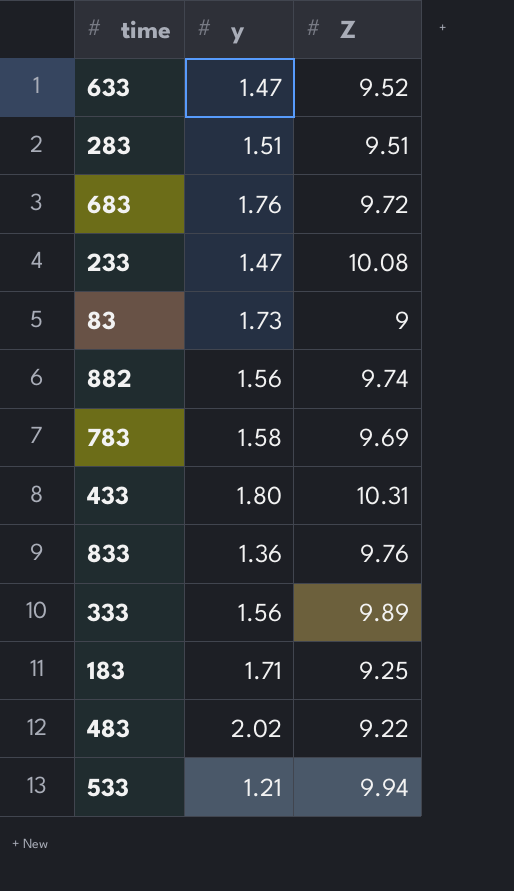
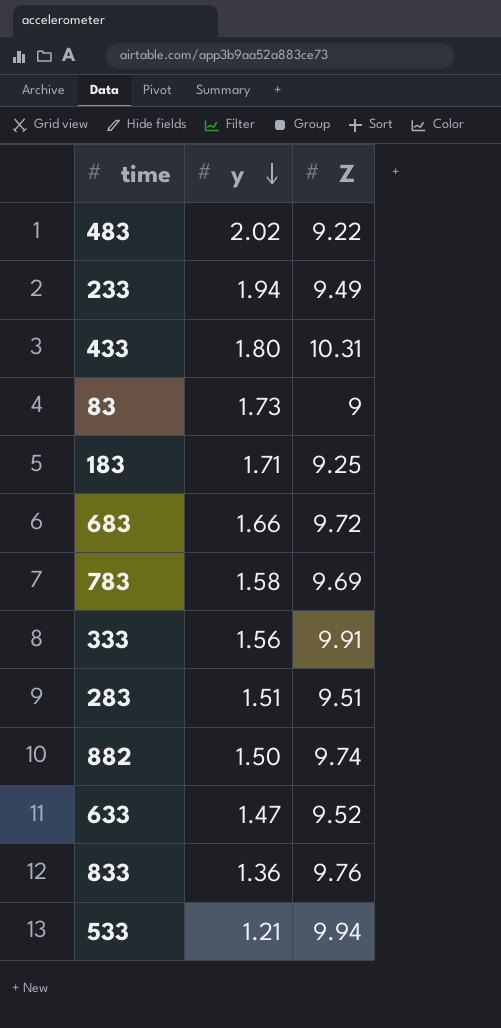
row order: none -> y descending
233 | y: 1.47 -> 1.94
233 | Z: 10.08 -> 9.49
683 | y: 1.76 -> 1.66
333 | Z: 9.89 -> 9.91
882 | y: 1.56 -> 1.50

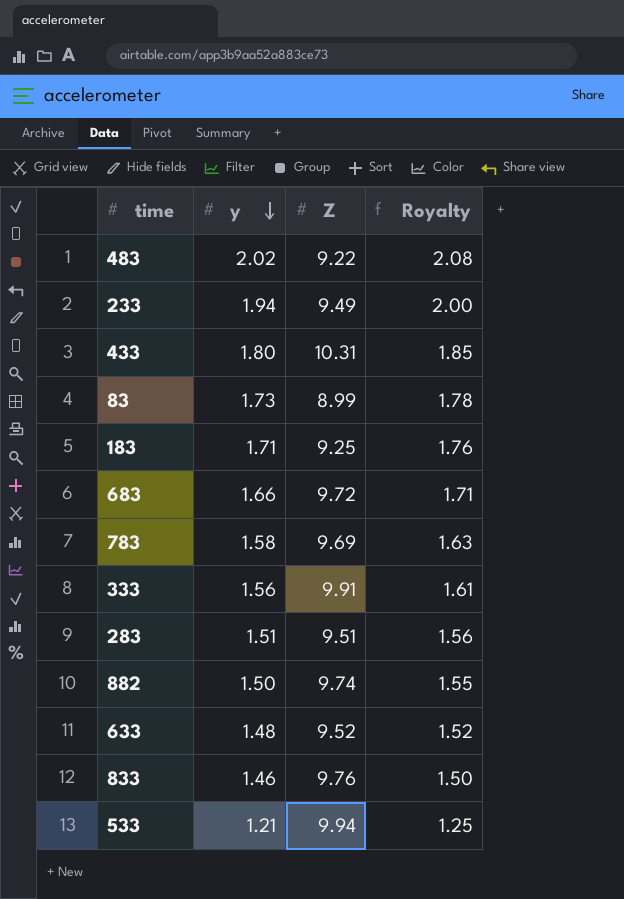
column Royalty | formula: none -> [y] * 1.03
83 | Z: 9 -> 8.99
633 | y: 1.47 -> 1.48
833 | y: 1.36 -> 1.46

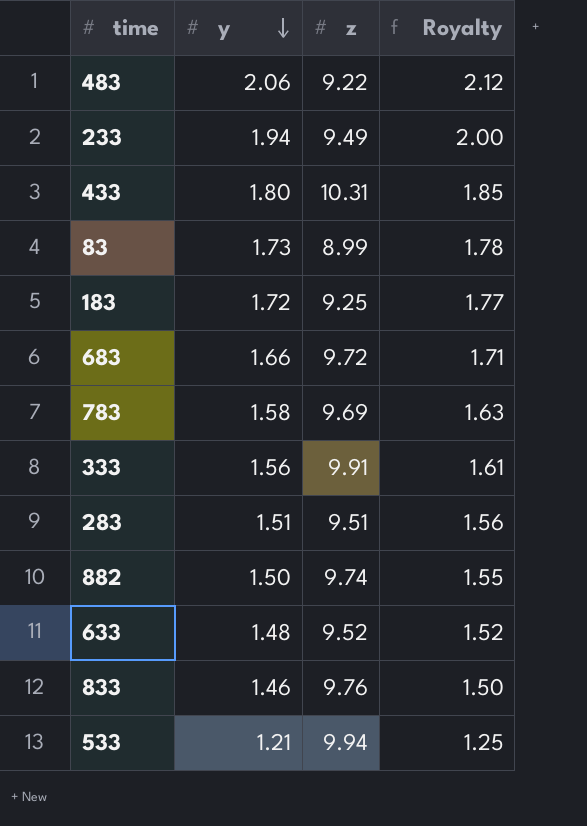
column name: Z -> z
483 | y: 2.02 -> 2.06
483 | Royalty: 2.08 -> 2.12
183 | y: 1.71 -> 1.72
183 | Royalty: 1.76 -> 1.77

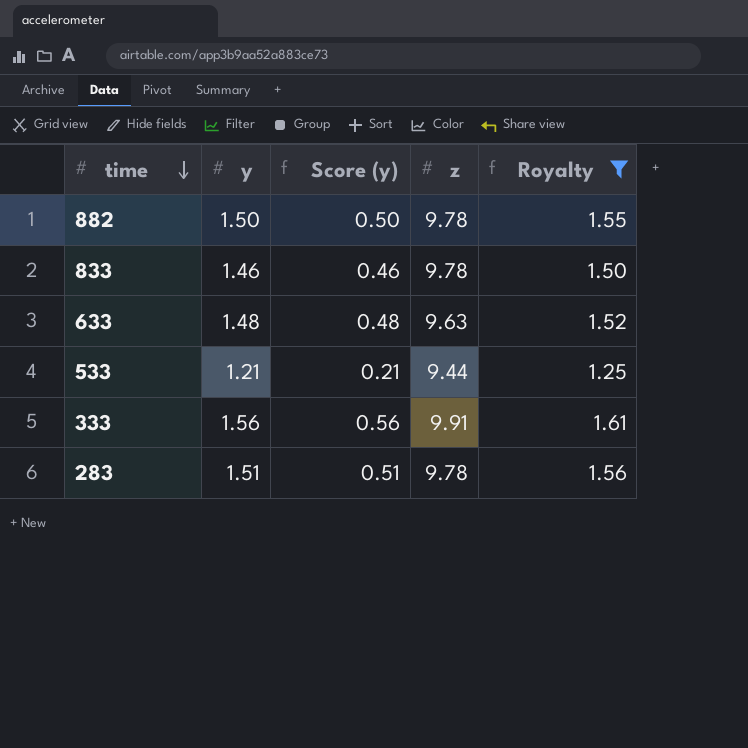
filter: none -> Royalty <= 1.61
row order: y descending -> time descending
column Score (y) | formula: none -> [y] - 1
882 | z: 9.74 -> 9.78
833 | z: 9.76 -> 9.78
633 | z: 9.52 -> 9.63
533 | z: 9.94 -> 9.44
283 | z: 9.51 -> 9.78

